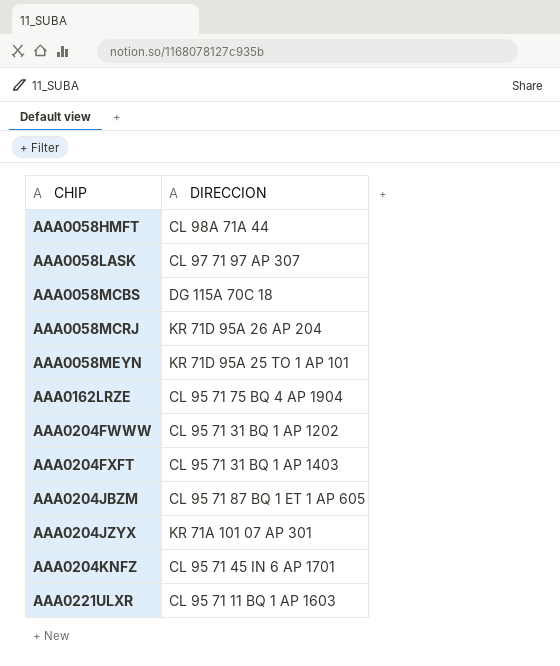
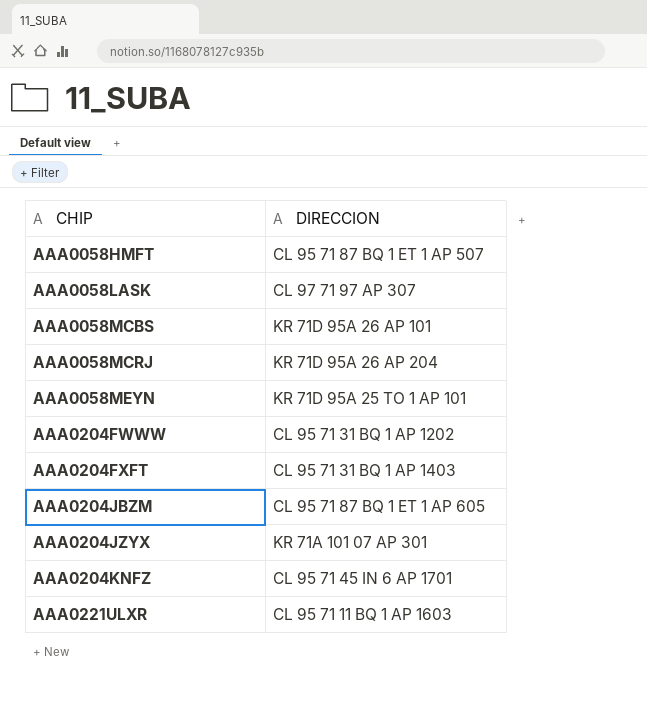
row AAA0162LRZE: CL 95 71 75 BQ 4 AP 1904 -> none
AAA0058HMFT | DIRECCION: CL 98A 71A 44 -> CL 95 71 87 BQ 1 ET 1 AP 507
AAA0058MCBS | DIRECCION: DG 115A 70C 18 -> KR 71D 95A 26 AP 101

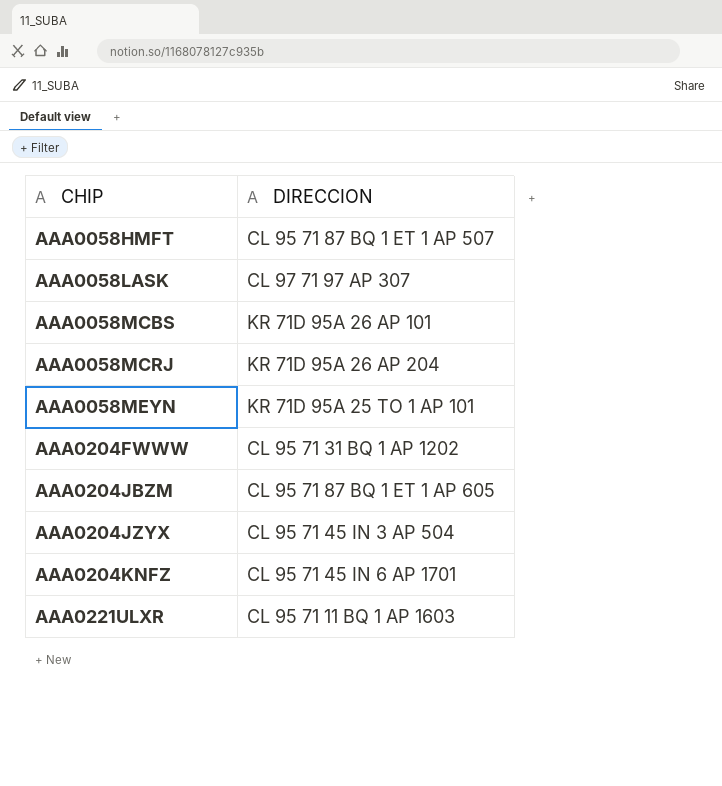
row AAA0204FXFT: CL 95 71 31 BQ 1 AP 1403 -> none
AAA0204JZYX | DIRECCION: KR 71A 101 07 AP 301 -> CL 95 71 45 IN 3 AP 504

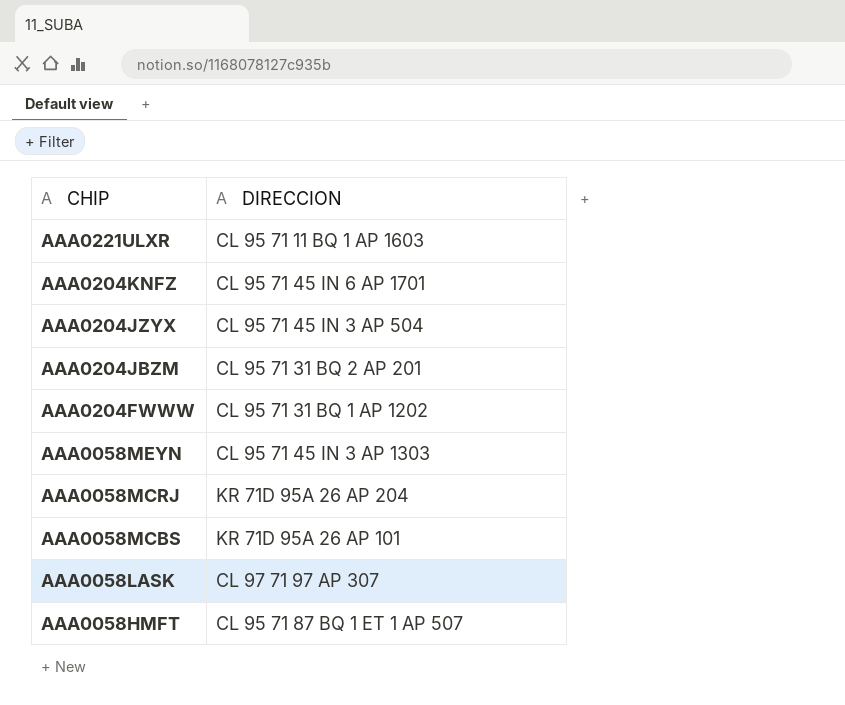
row order: CHIP ascending -> CHIP descending
AAA0204JBZM | DIRECCION: CL 95 71 87 BQ 1 ET 1 AP 605 -> CL 95 71 31 BQ 2 AP 201
AAA0058MEYN | DIRECCION: KR 71D 95A 25 TO 1 AP 101 -> CL 95 71 45 IN 3 AP 1303

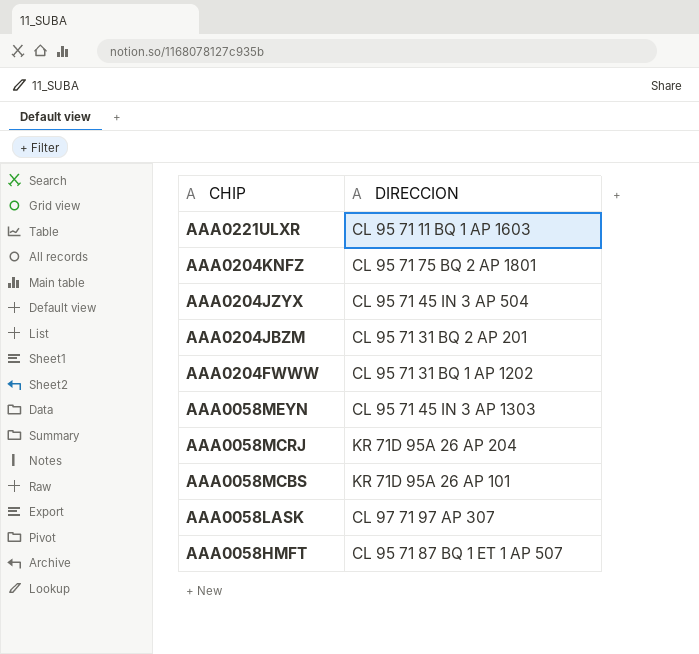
AAA0204KNFZ | DIRECCION: CL 95 71 45 IN 6 AP 1701 -> CL 95 71 75 BQ 2 AP 1801

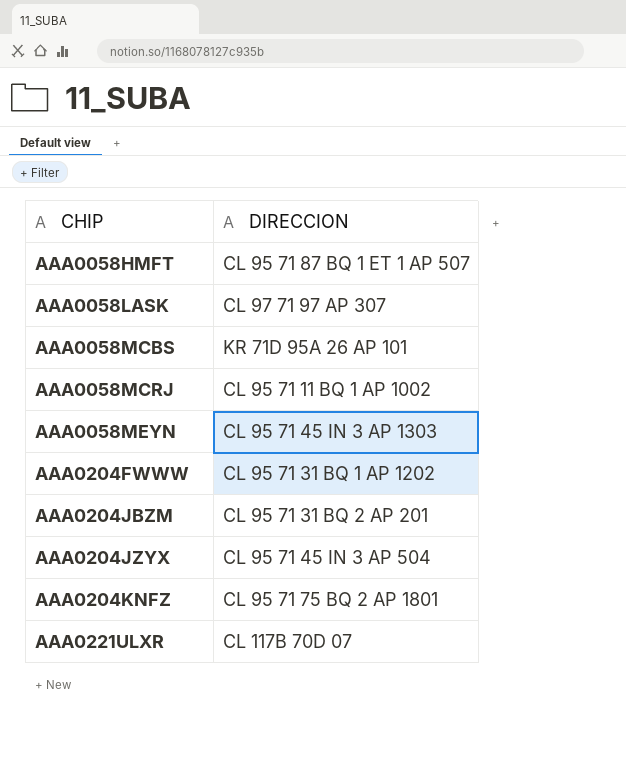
row order: CHIP descending -> CHIP ascending
AAA0058MCRJ | DIRECCION: KR 71D 95A 26 AP 204 -> CL 95 71 11 BQ 1 AP 1002
AAA0221ULXR | DIRECCION: CL 95 71 11 BQ 1 AP 1603 -> CL 117B 70D 07

